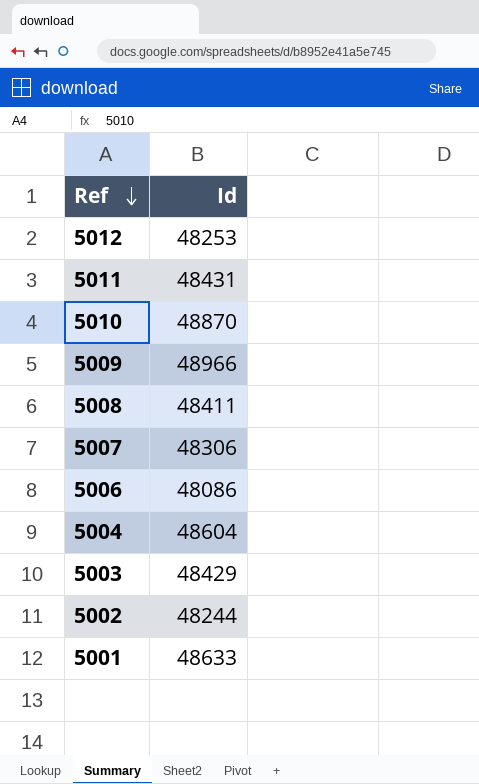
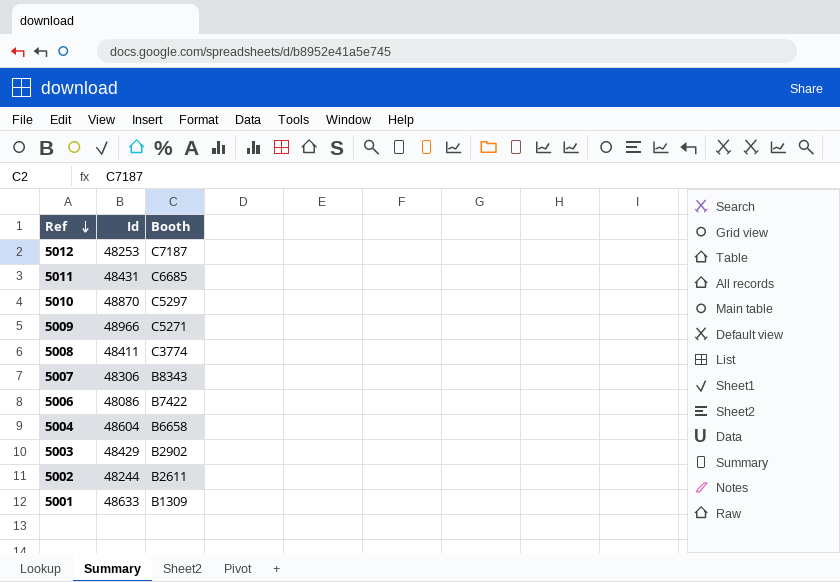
column Booth | position: none -> 3

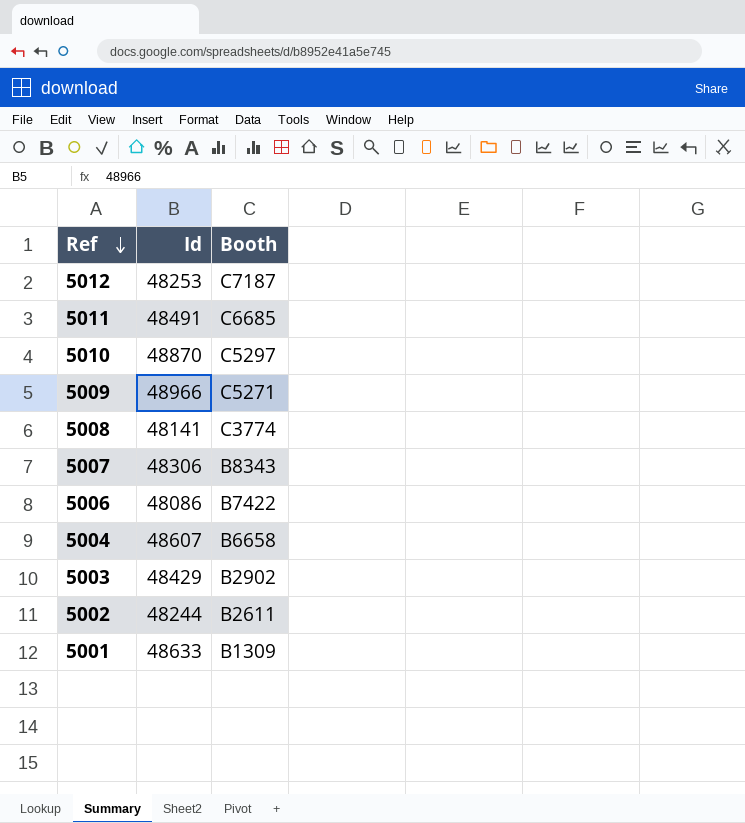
5011 | Id: 48431 -> 48491
5008 | Id: 48411 -> 48141
5004 | Id: 48604 -> 48607

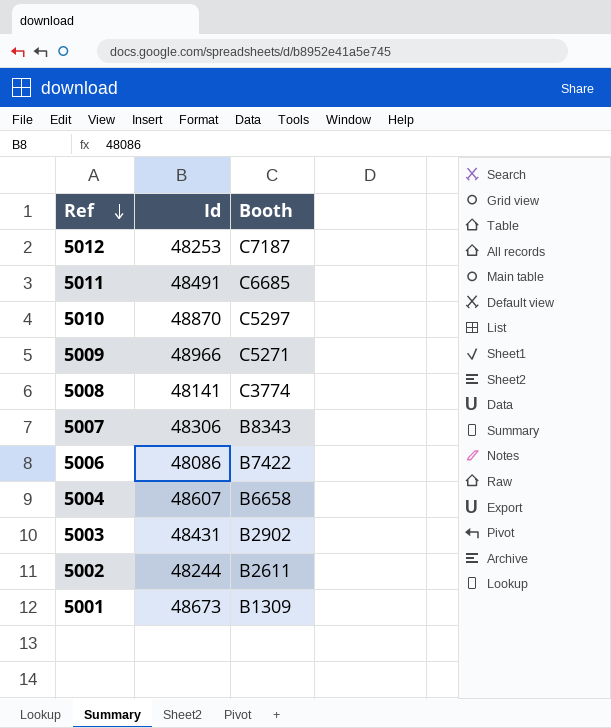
5003 | Id: 48429 -> 48431
5001 | Id: 48633 -> 48673

